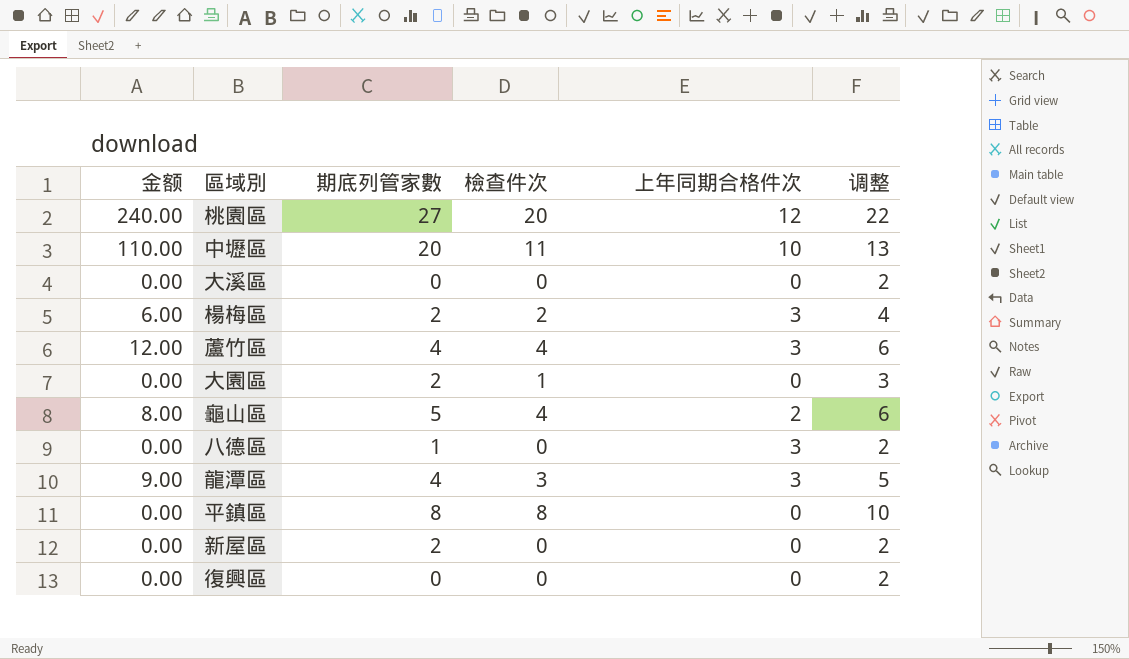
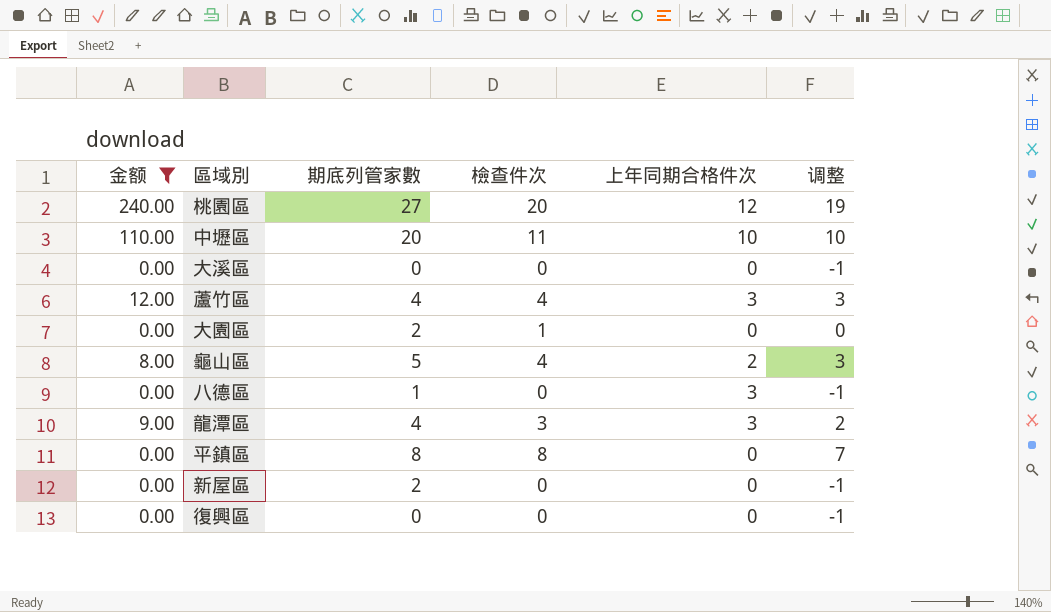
filter: none -> 金额 != 6.00
column 调整 | formula: [檢查件次] + 2 -> [檢查件次] - 1

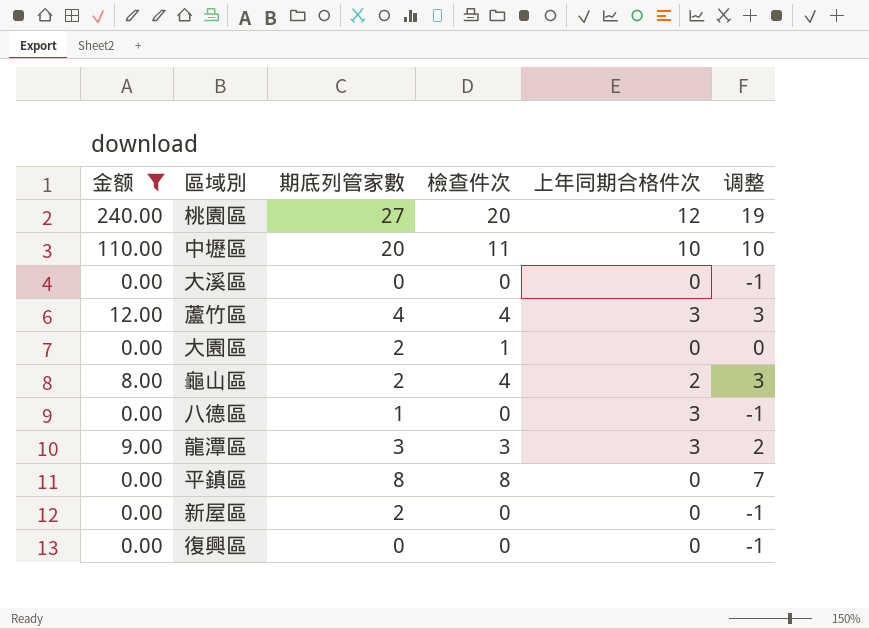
龜山區 | 期底列管家數: 5 -> 2
龍潭區 | 期底列管家數: 4 -> 3

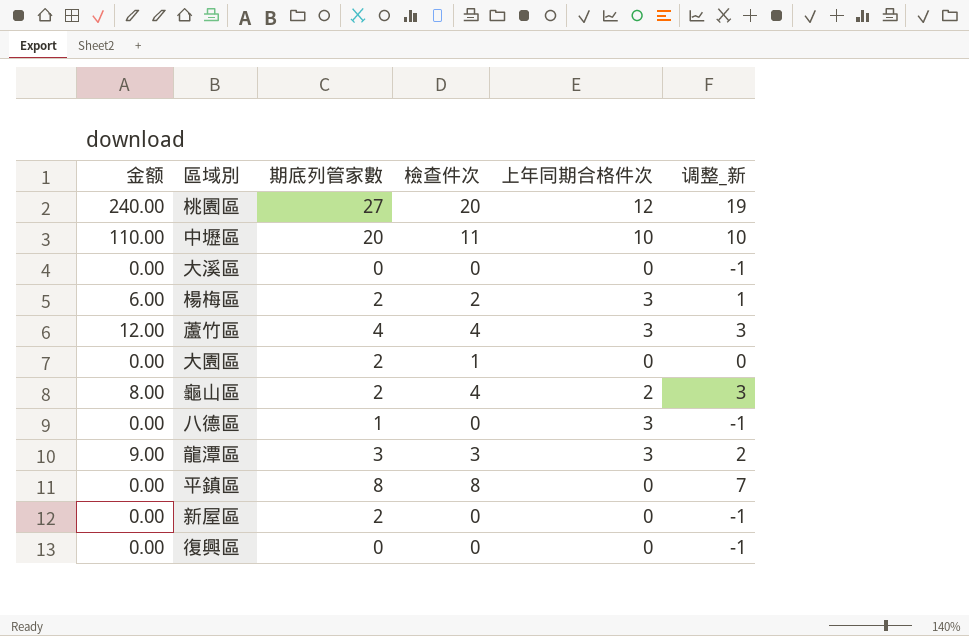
filter: 金额 != 6.00 -> none
column name: 调整 -> 调整_新

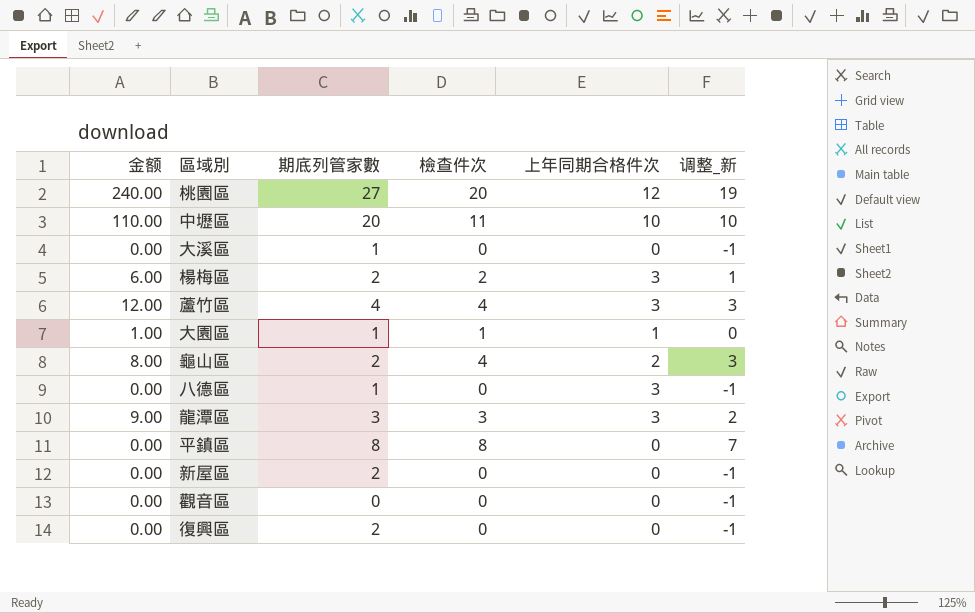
大溪區 | 期底列管家數: 0 -> 1
大園區 | 金额: 0.00 -> 1.00
大園區 | 期底列管家數: 2 -> 1
大園區 | 上年同期合格件次: 0 -> 1
row 觀音區: none -> 0.00 | 0 | 0 | 0 | -1
復興區 | 期底列管家數: 0 -> 2

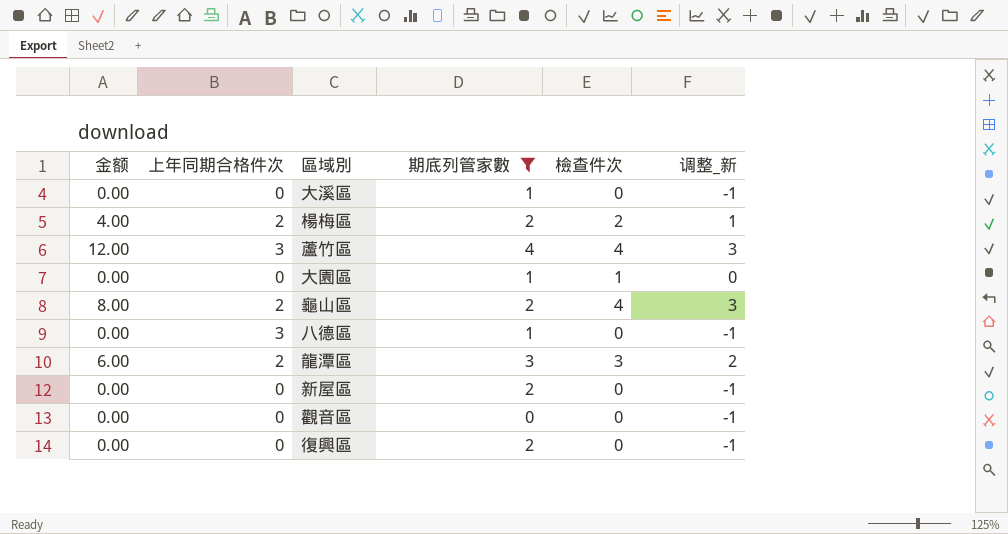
filter: none -> 期底列管家數 <= 4
column 上年同期合格件次 | position: 5 -> 2
楊梅區 | 金额: 6.00 -> 4.00
楊梅區 | 上年同期合格件次: 3 -> 2
大園區 | 金额: 1.00 -> 0.00
大園區 | 上年同期合格件次: 1 -> 0
龍潭區 | 金额: 9.00 -> 6.00
龍潭區 | 上年同期合格件次: 3 -> 2

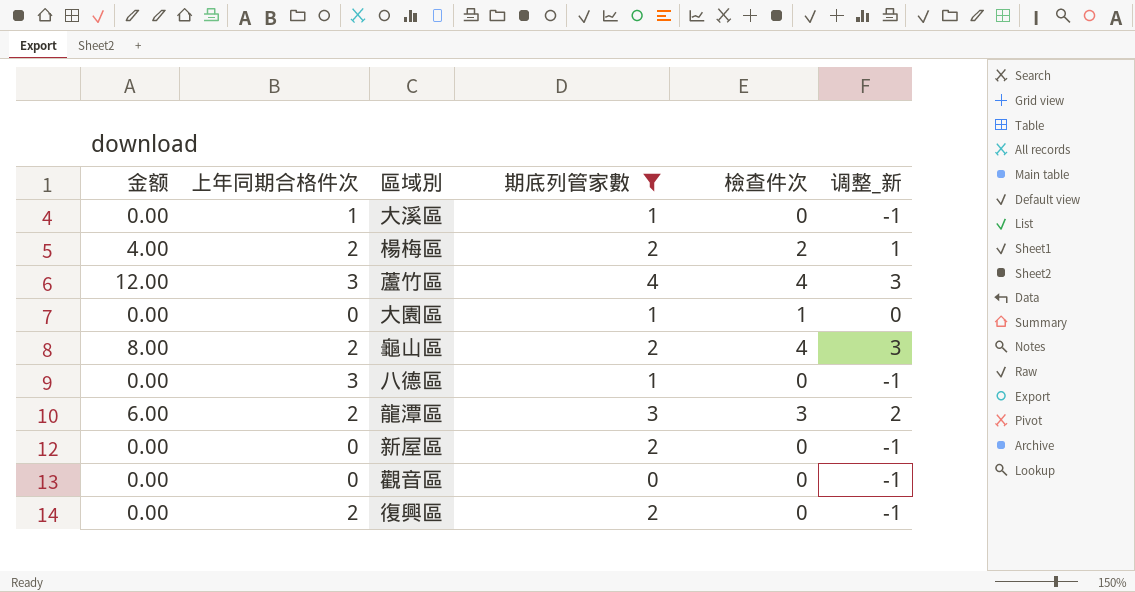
大溪區 | 上年同期合格件次: 0 -> 1
復興區 | 上年同期合格件次: 0 -> 2

